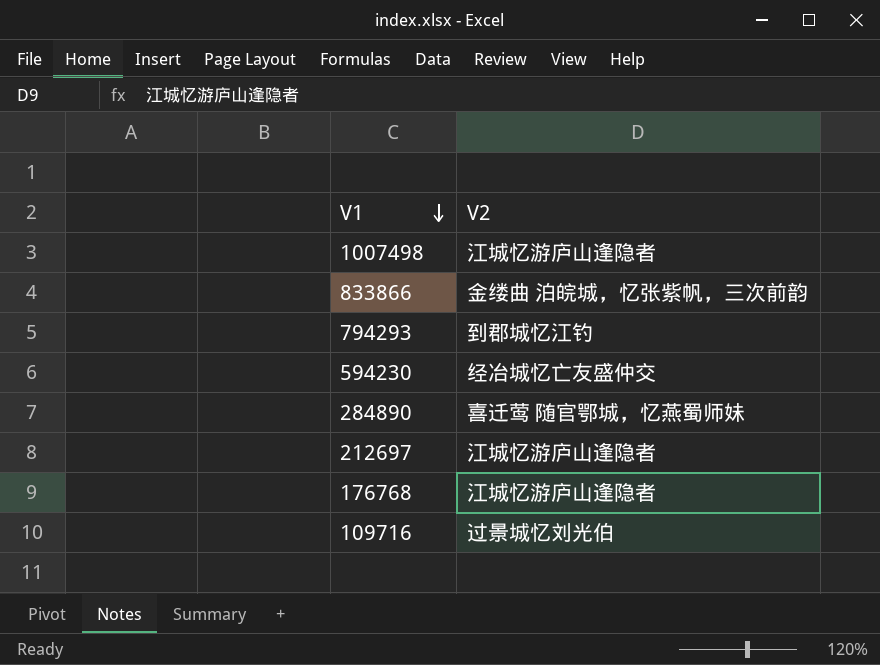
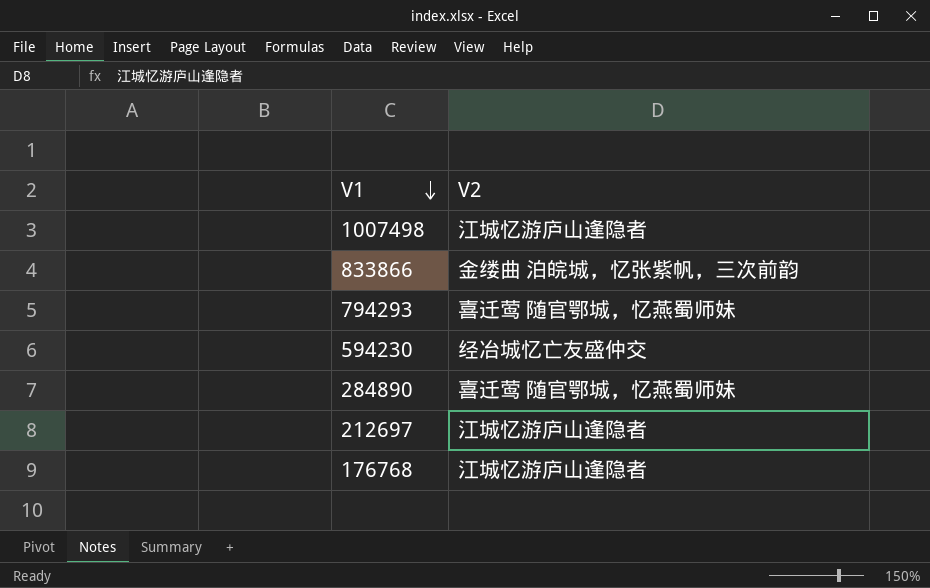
row 109716: 过景城忆刘光伯 -> none
794293 | V2: 到郡城忆江钓 -> 喜迁莺 随官鄂城，忆燕蜀师妹

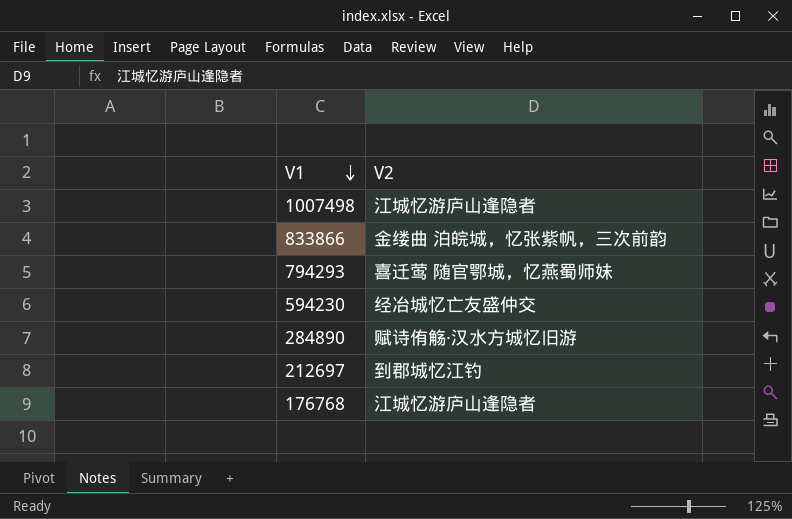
284890 | V2: 喜迁莺 随官鄂城，忆燕蜀师妹 -> 赋诗侑觞·汉水方城忆旧游
212697 | V2: 江城忆游庐山逢隐者 -> 到郡城忆江钓

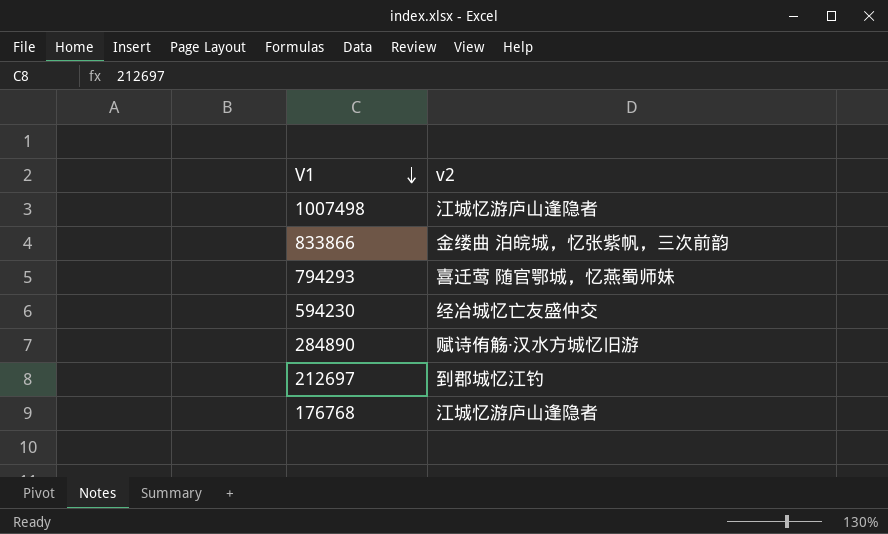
column name: V2 -> v2

